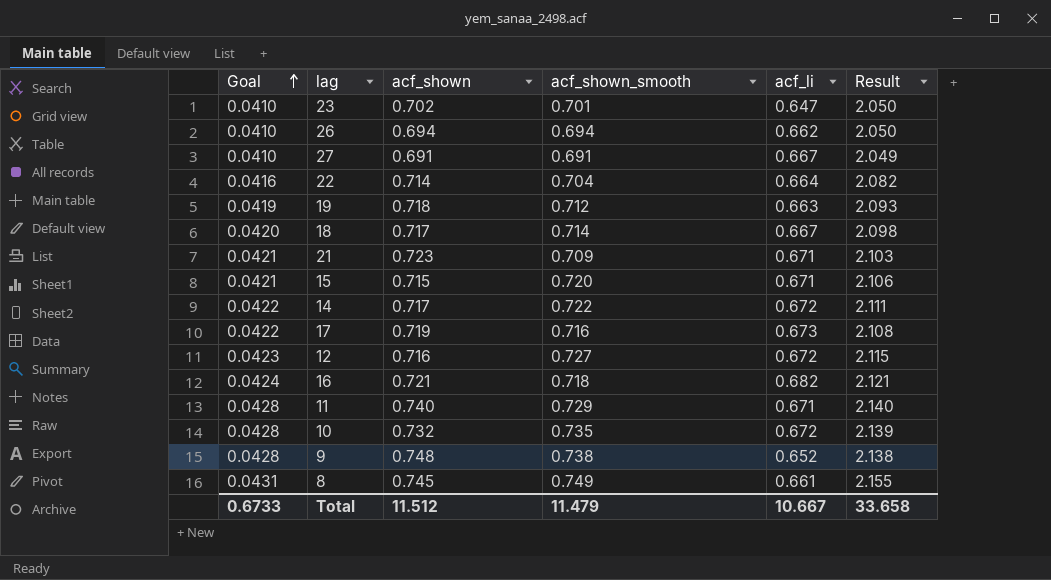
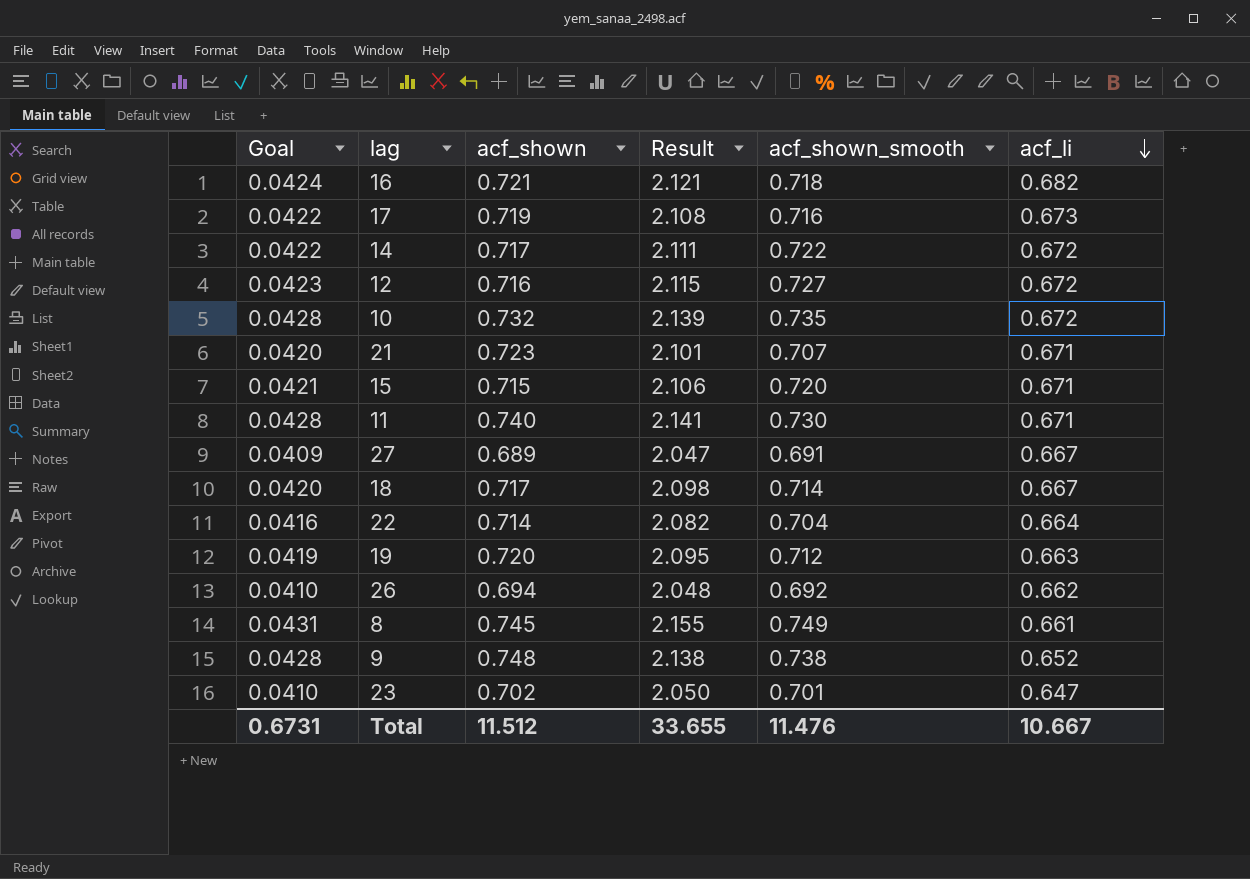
row order: Goal ascending -> acf_li descending
column Result | position: 6 -> 4
21 | Goal: 0.0421 -> 0.0420
21 | Result: 2.103 -> 2.101
21 | acf_shown_smooth: 0.709 -> 0.707
11 | Result: 2.140 -> 2.141
11 | acf_shown_smooth: 0.729 -> 0.730
27 | Goal: 0.0410 -> 0.0409
27 | acf_shown: 0.691 -> 0.689
27 | Result: 2.049 -> 2.047
19 | acf_shown: 0.718 -> 0.720
19 | Result: 2.093 -> 2.095
26 | Result: 2.050 -> 2.048
26 | acf_shown_smooth: 0.694 -> 0.692
Total | Goal: 0.6733 -> 0.6731
Total | Result: 33.658 -> 33.655
Total | acf_shown_smooth: 11.479 -> 11.476

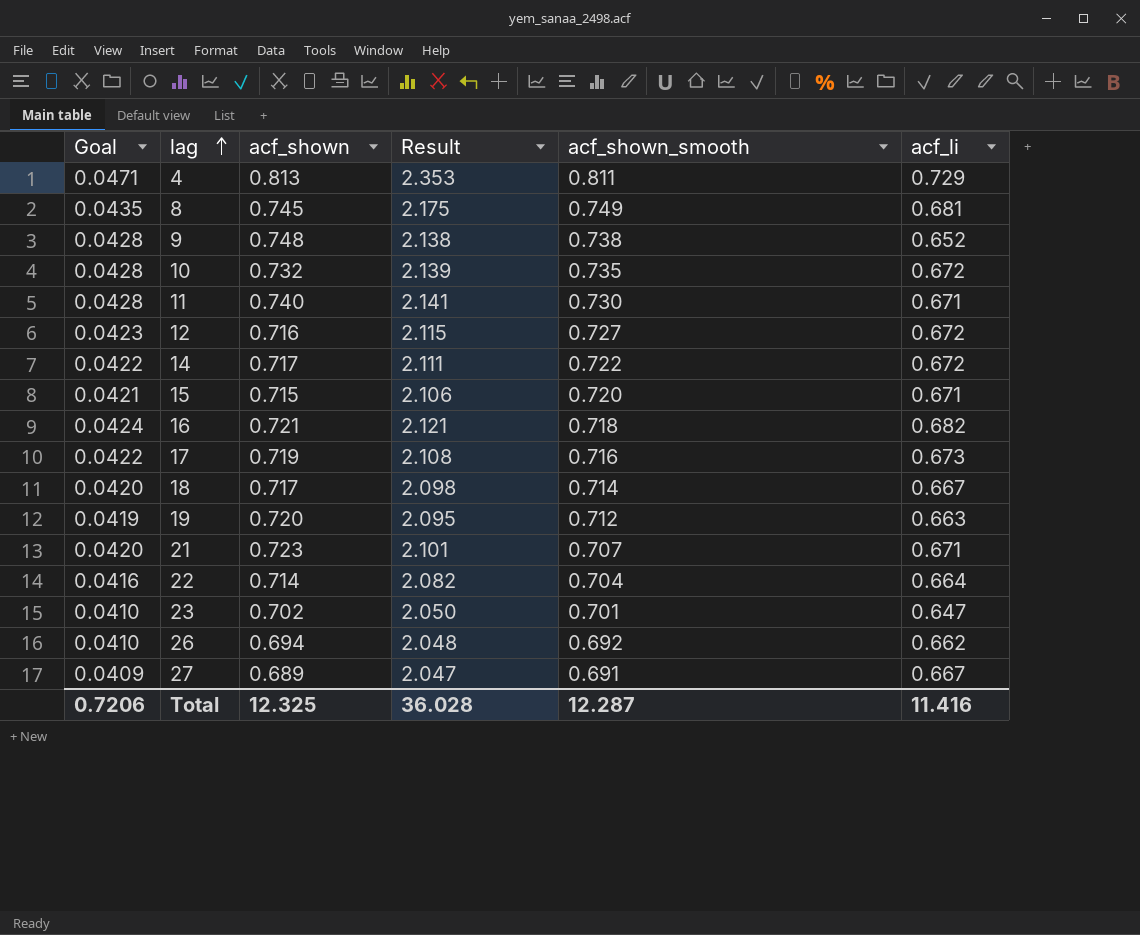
row order: acf_li descending -> lag ascending
row 4: none -> 0.0471 | 0.813 | 2.353 | 0.811 | 0.729
8 | Goal: 0.0431 -> 0.0435
8 | Result: 2.155 -> 2.175
8 | acf_li: 0.661 -> 0.681
Total | Goal: 0.6731 -> 0.7206
Total | acf_shown: 11.512 -> 12.325
Total | Result: 33.655 -> 36.028
Total | acf_shown_smooth: 11.476 -> 12.287
Total | acf_li: 10.667 -> 11.416

